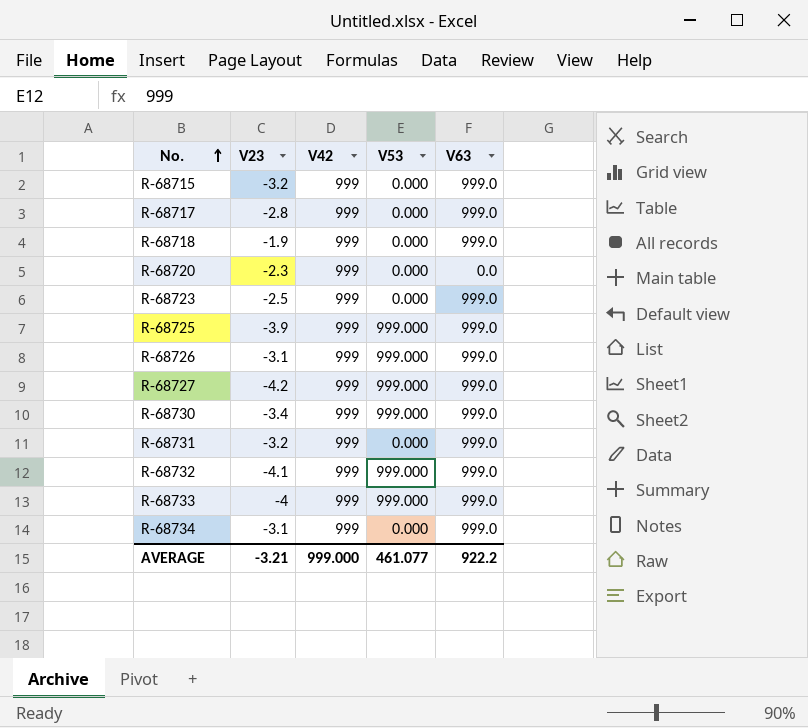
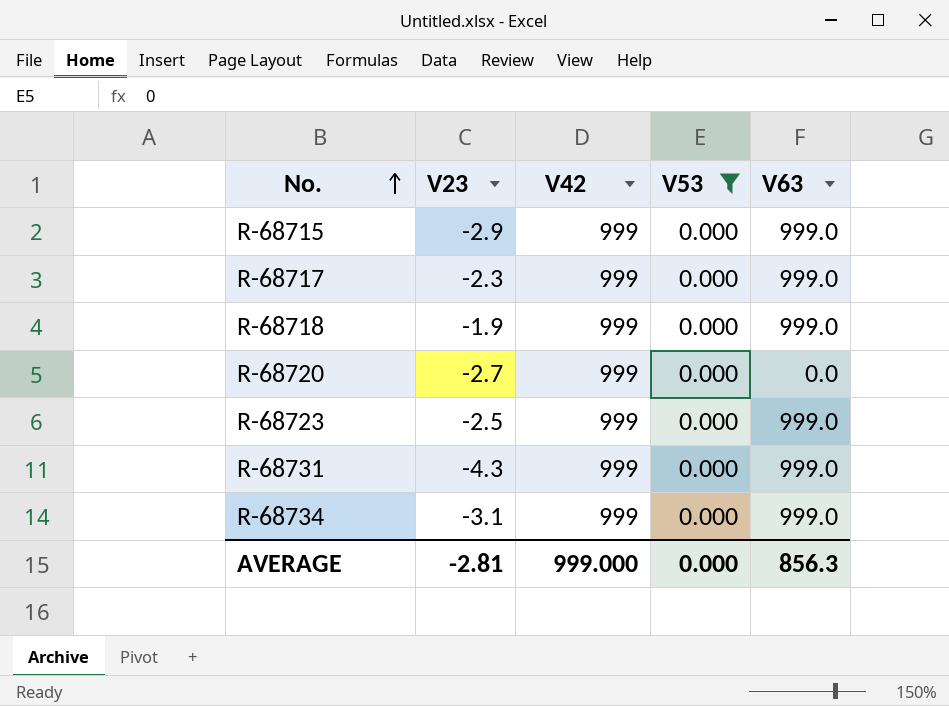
filter: none -> V53 = 0.000
R-68715 | V23: -3.2 -> -2.9
R-68717 | V23: -2.8 -> -2.3
R-68720 | V23: -2.3 -> -2.7
R-68731 | V23: -3.2 -> -4.3
AVERAGE | V23: -3.21 -> -2.81
AVERAGE | V53: 461.077 -> 0.000
AVERAGE | V63: 922.2 -> 856.3

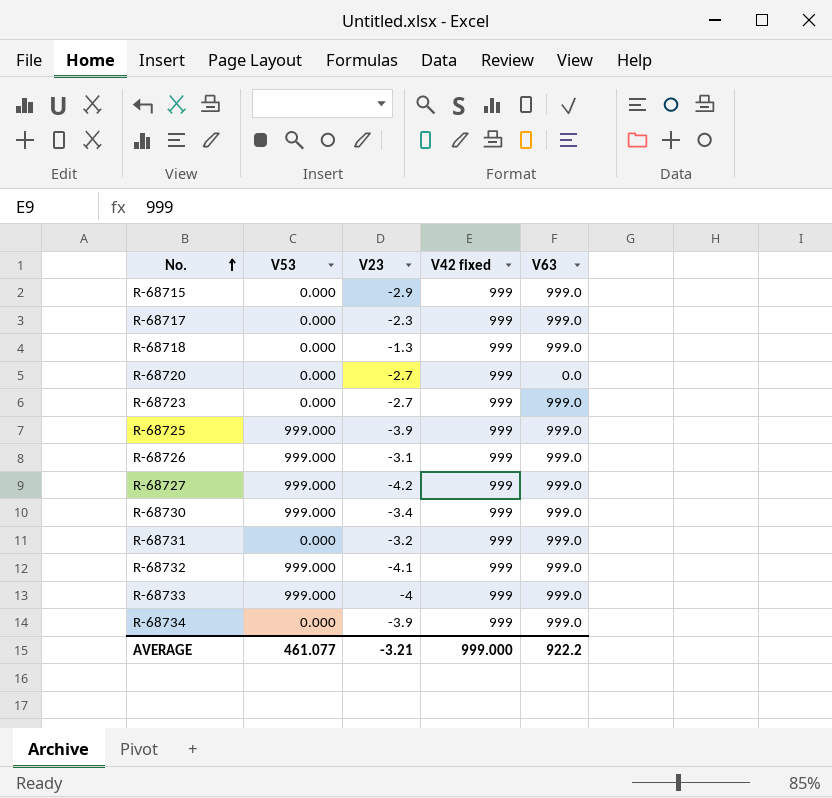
filter: V53 = 0.000 -> none
column V53 | position: 4 -> 2
column name: V42 -> V42 fixed
R-68718 | V23: -1.9 -> -1.3
R-68723 | V23: -2.5 -> -2.7
R-68731 | V23: -4.3 -> -3.2
R-68734 | V23: -3.1 -> -3.9
AVERAGE | V53: 0.000 -> 461.077
AVERAGE | V23: -2.81 -> -3.21
AVERAGE | V63: 856.3 -> 922.2

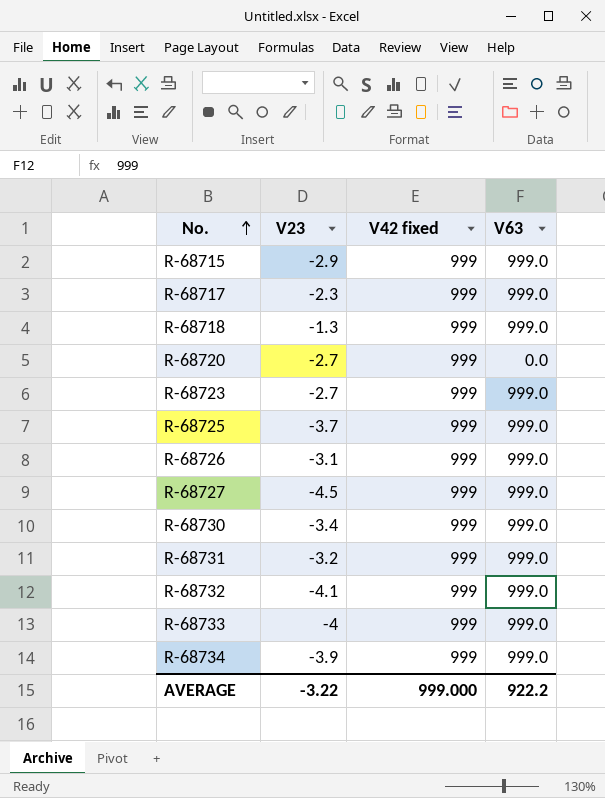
column V53 | position: 2 -> none
R-68725 | V23: -3.9 -> -3.7
R-68727 | V23: -4.2 -> -4.5
AVERAGE | V23: -3.21 -> -3.22

